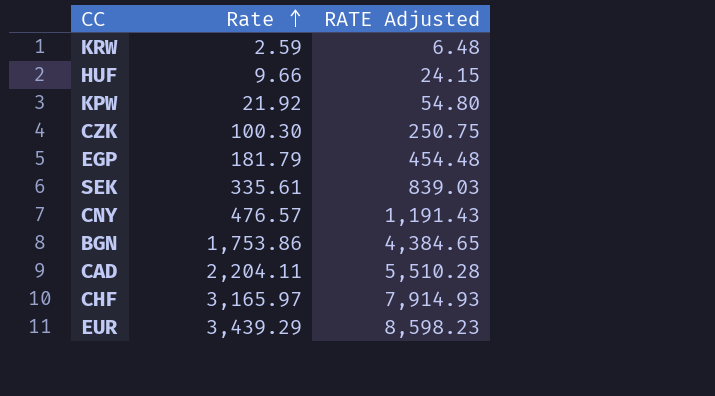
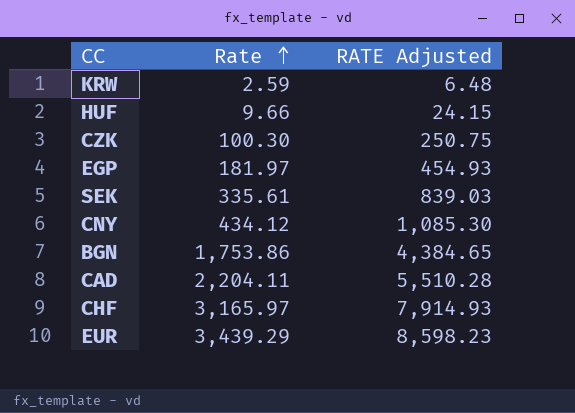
row KPW: 21.92 | 54.80 -> none
EGP | Rate: 181.79 -> 181.97
EGP | RATE Adjusted: 454.48 -> 454.93
CNY | Rate: 476.57 -> 434.12
CNY | RATE Adjusted: 1,191.43 -> 1,085.30

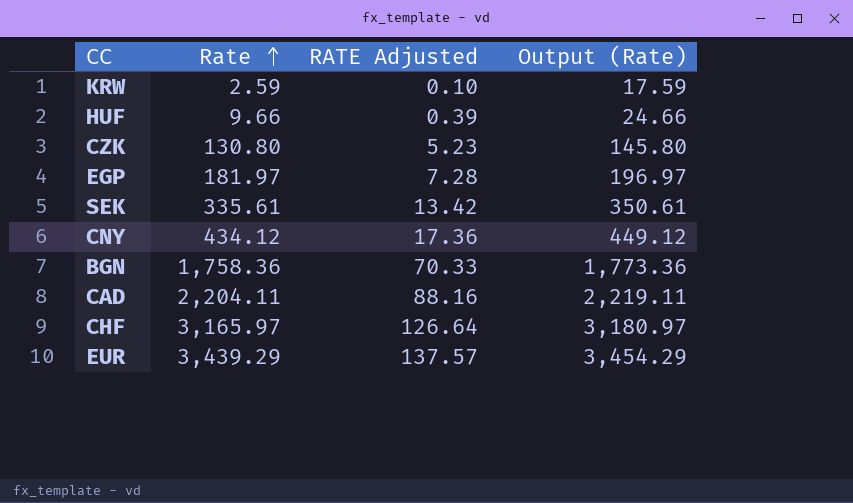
column RATE Adjusted | formula: [Rate] * 2.5 -> [Rate] * 0.04
column Output (Rate) | formula: none -> [Rate] + 15
CZK | Rate: 100.30 -> 130.80
BGN | Rate: 1,753.86 -> 1,758.36

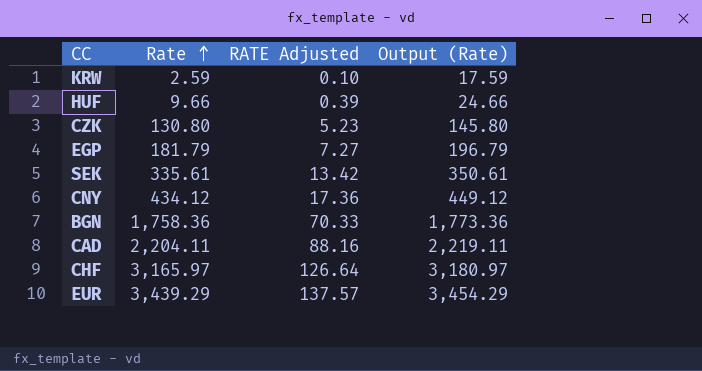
EGP | Rate: 181.97 -> 181.79
EGP | RATE Adjusted: 7.28 -> 7.27
EGP | Output (Rate): 196.97 -> 196.79

